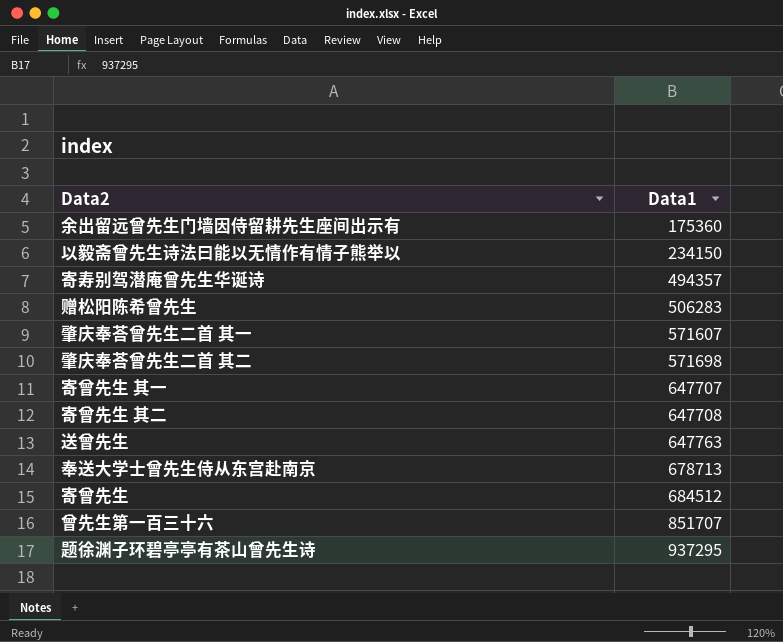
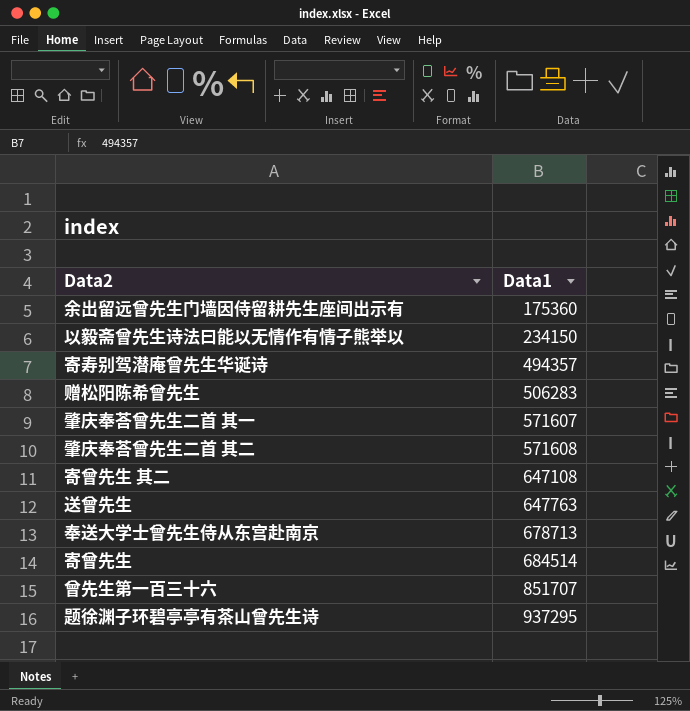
row 寄曾先生 其一: 647707 -> none
肇庆奉荅曾先生二首 其二 | Data1: 571698 -> 571608
寄曾先生 其二 | Data1: 647708 -> 647108
寄曾先生 | Data1: 684512 -> 684514

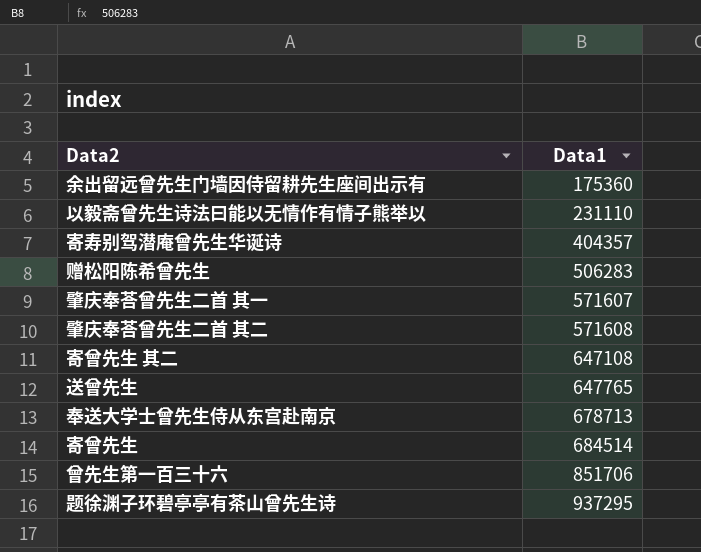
以毅斋曾先生诗法曰能以无情作有情子熊举以 | Data1: 234150 -> 231110
寄寿别驾潜庵曾先生华诞诗 | Data1: 494357 -> 404357
送曾先生 | Data1: 647763 -> 647765
曾先生第一百三十六 | Data1: 851707 -> 851706

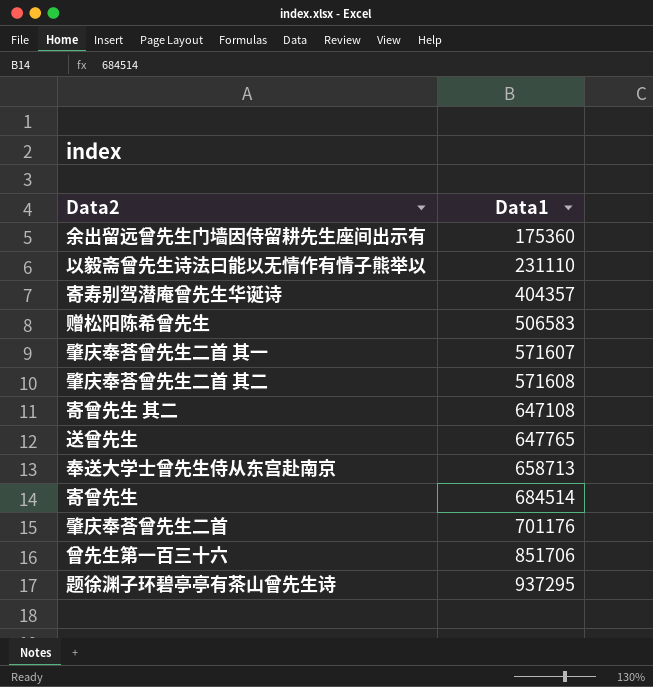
赠松阳陈希曾先生 | Data1: 506283 -> 506583
奉送大学士曾先生侍从东宫赴南京 | Data1: 678713 -> 658713
row 肇庆奉荅曾先生二首: none -> 701176

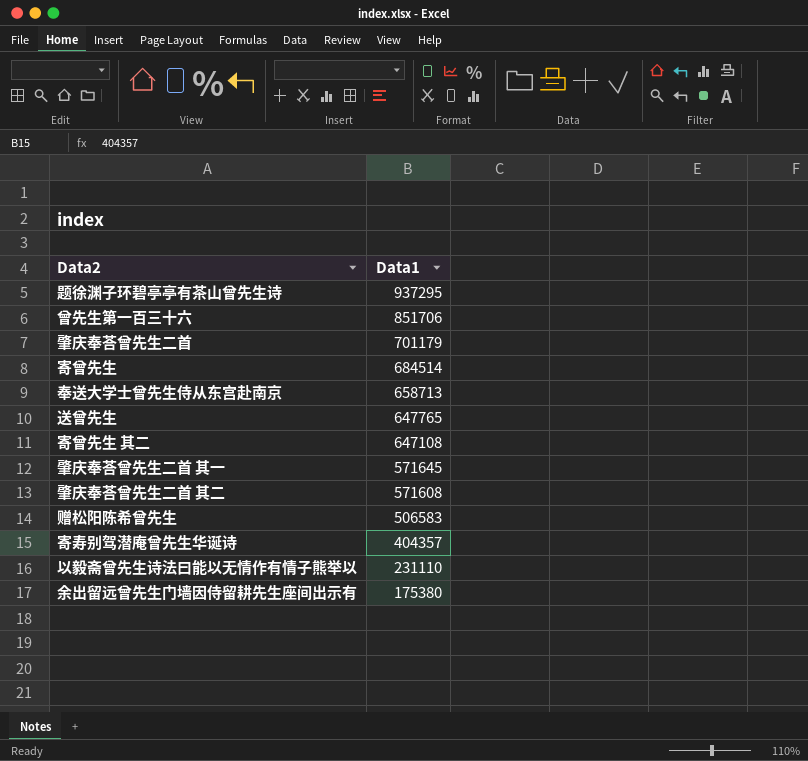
row order: Data1 ascending -> Data1 descending
肇庆奉荅曾先生二首 | Data1: 701176 -> 701179
肇庆奉荅曾先生二首 其一 | Data1: 571607 -> 571645
余出留远曾先生门墙因侍留耕先生座间出示有 | Data1: 175360 -> 175380

